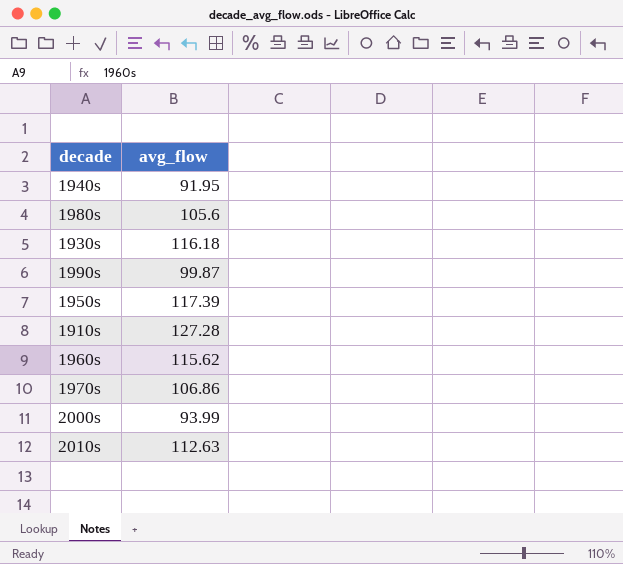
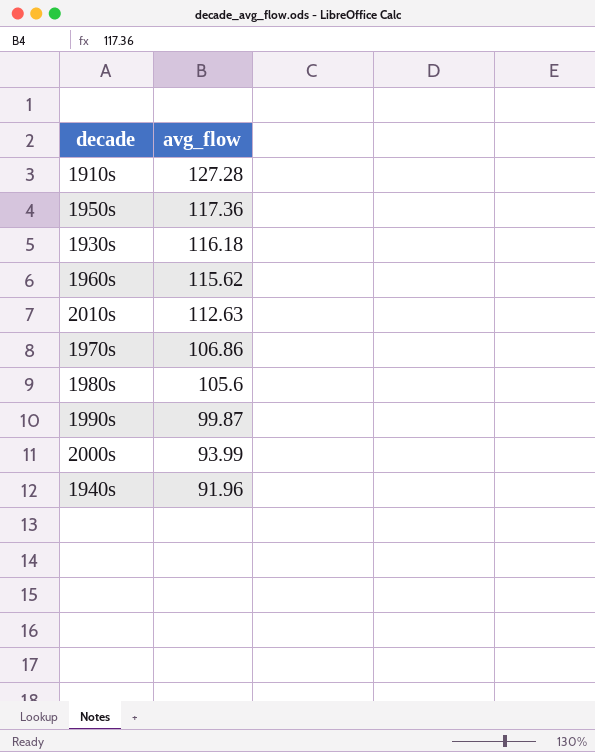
row order: none -> avg_flow descending
1950s | avg_flow: 117.39 -> 117.36
1940s | avg_flow: 91.95 -> 91.96

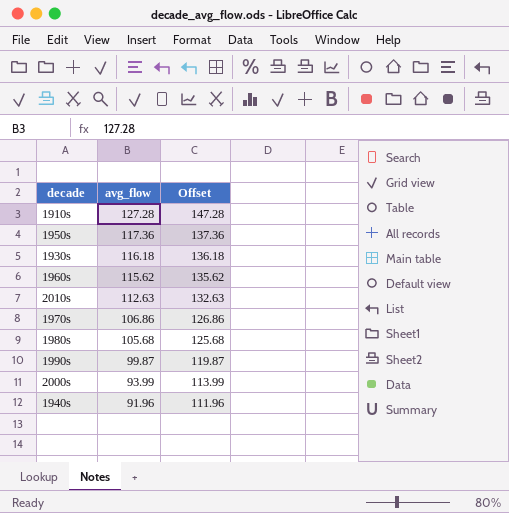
column Offset | formula: none -> [avg_flow] + 20
1980s | avg_flow: 105.6 -> 105.68

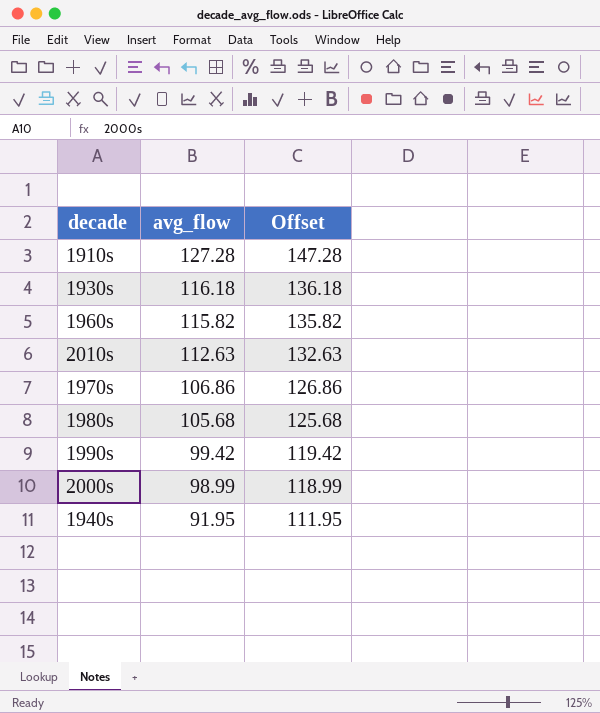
row 1950s: 117.36 | 137.36 -> none
1960s | avg_flow: 115.62 -> 115.82
1960s | Offset: 135.62 -> 135.82
1990s | avg_flow: 99.87 -> 99.42
1990s | Offset: 119.87 -> 119.42
2000s | avg_flow: 93.99 -> 98.99
2000s | Offset: 113.99 -> 118.99
1940s | avg_flow: 91.96 -> 91.95
1940s | Offset: 111.96 -> 111.95

